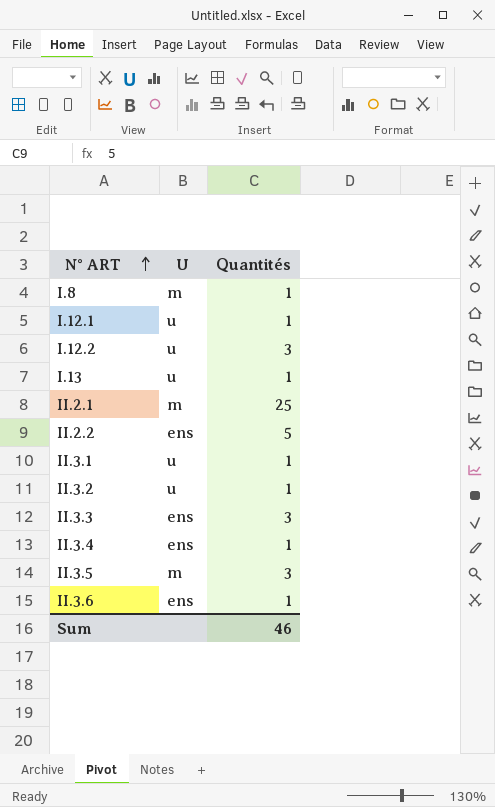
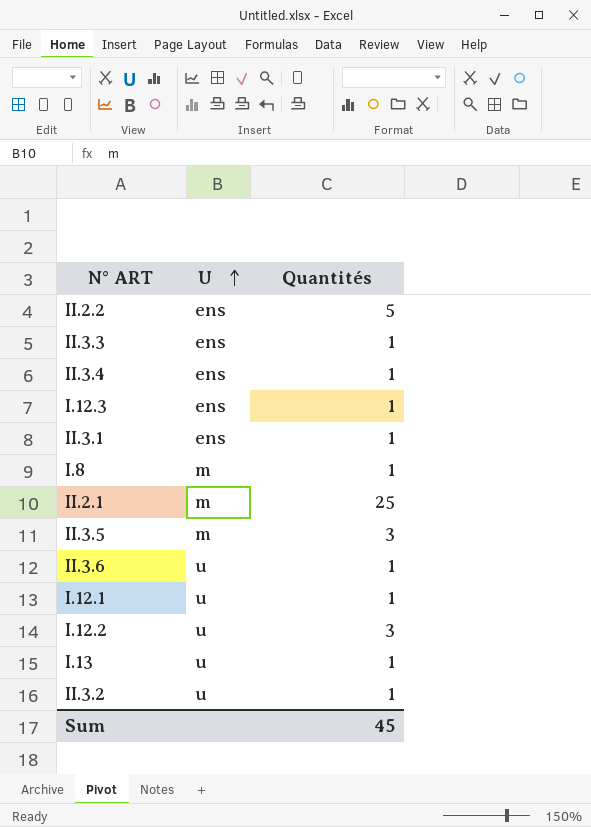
row order: N° ART ascending -> U ascending
II.3.3 | Quantités: 3 -> 1
row I.12.3: none -> ens | 1
II.3.1 | U: u -> ens
II.3.6 | U: ens -> u
Sum | Quantités: 46 -> 45

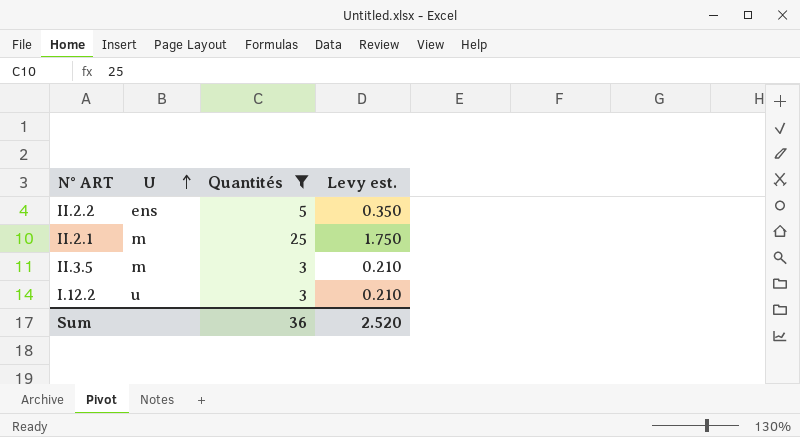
filter: none -> Quantités != 1
column Levy est. | formula: none -> [Quantités] * 0.07
Sum | Quantités: 45 -> 36

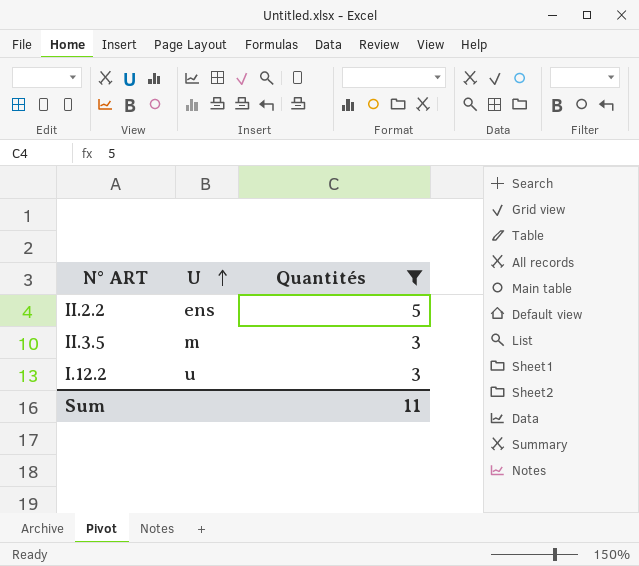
column Levy est. | formula: [Quantités] * 0.07 -> none
row II.2.1: m | 25 | 1.750 -> none
Sum | Quantités: 36 -> 11

